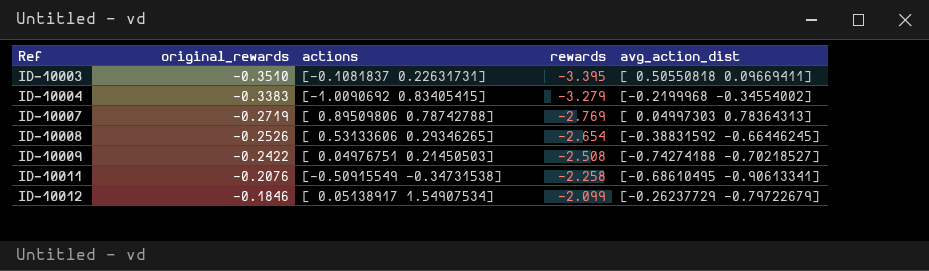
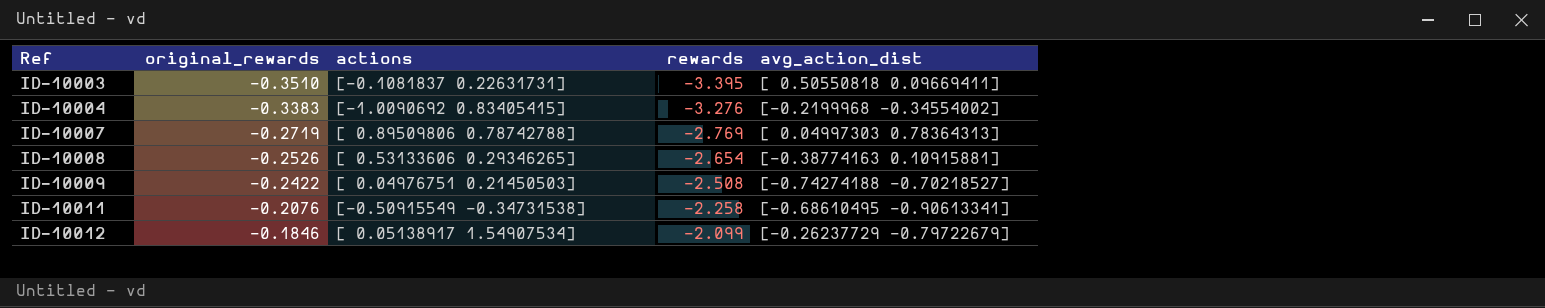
ID-10004 | rewards: -3.279 -> -3.276
ID-10008 | avg_action_dist: [-0.38831592 -0.66446245] -> [-0.38774163 0.10915881]

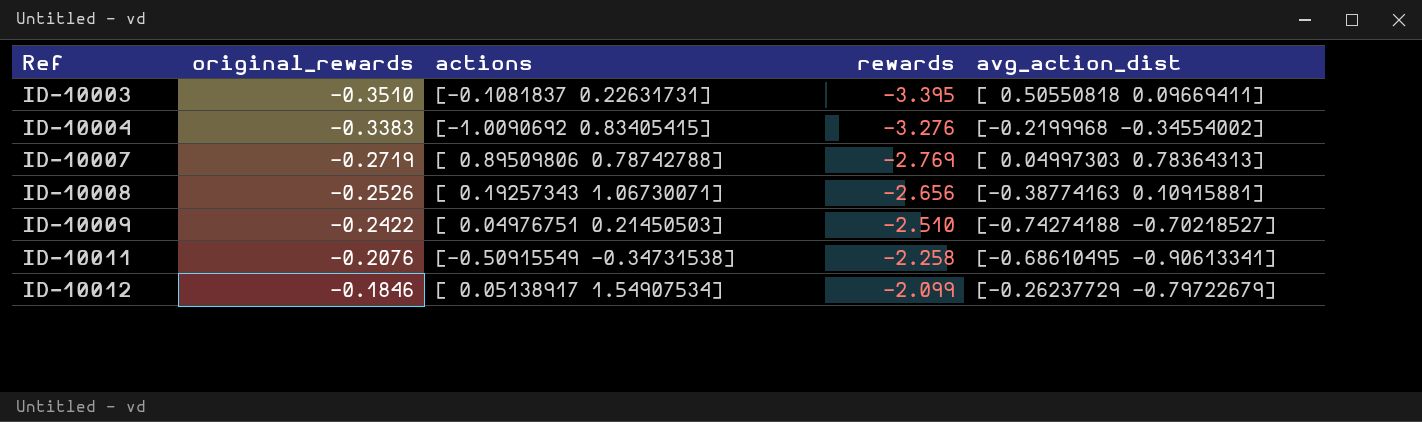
ID-10008 | actions: [ 0.53133606 0.29346265] -> [ 0.19257343 1.06730071]
ID-10008 | rewards: -2.654 -> -2.656
ID-10009 | rewards: -2.508 -> -2.510

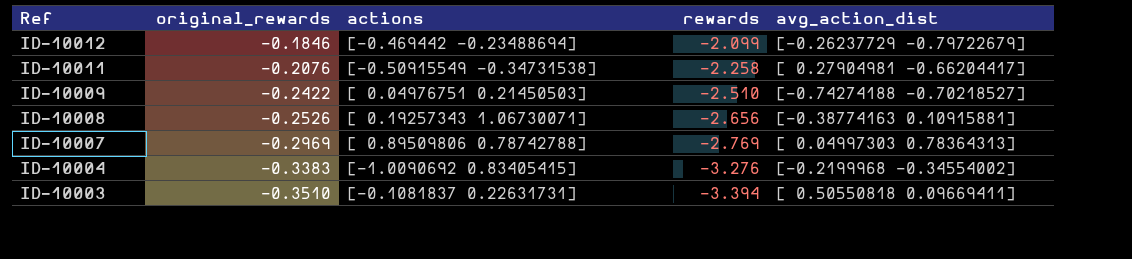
row order: Ref ascending -> Ref descending
ID-10012 | actions: [ 0.05138917 1.54907534] -> [-0.469442 -0.23488694]
ID-10011 | avg_action_dist: [-0.68610495 -0.90613341] -> [ 0.27904981 -0.66204417]
ID-10007 | original_rewards: -0.2719 -> -0.2969
ID-10003 | rewards: -3.395 -> -3.394

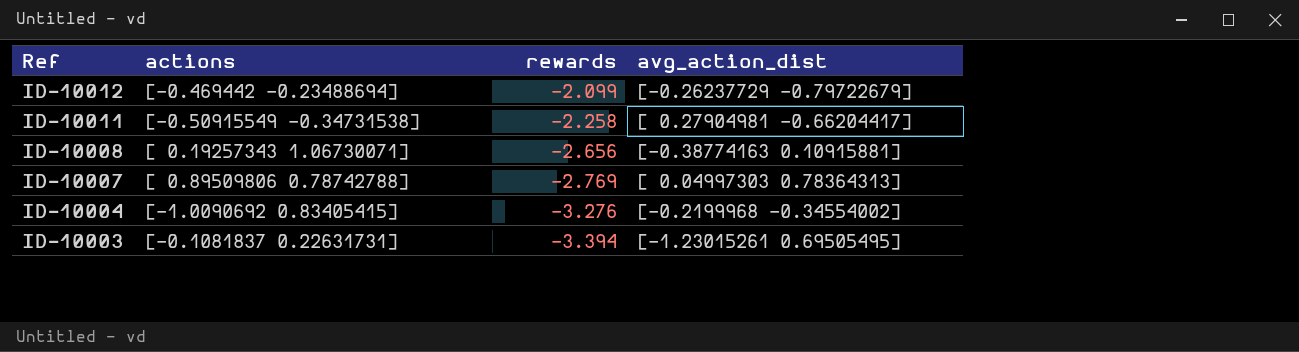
column original_rewards | position: 2 -> none
row ID-10009: -0.2422 | [ 0.04976751 0.21450503] | -2.510 | [-0.74274188 -0.70218527] -> none
ID-10003 | avg_action_dist: [ 0.50550818 0.09669411] -> [-1.23015261 0.69505495]

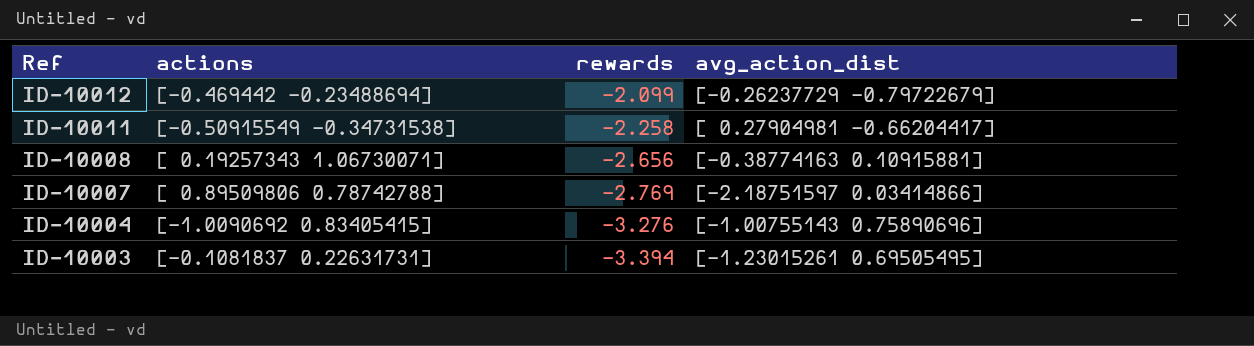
ID-10007 | avg_action_dist: [ 0.04997303 0.78364313] -> [-2.18751597 0.03414866]
ID-10004 | avg_action_dist: [-0.2199968 -0.34554002] -> [-1.00755143 0.75890696]

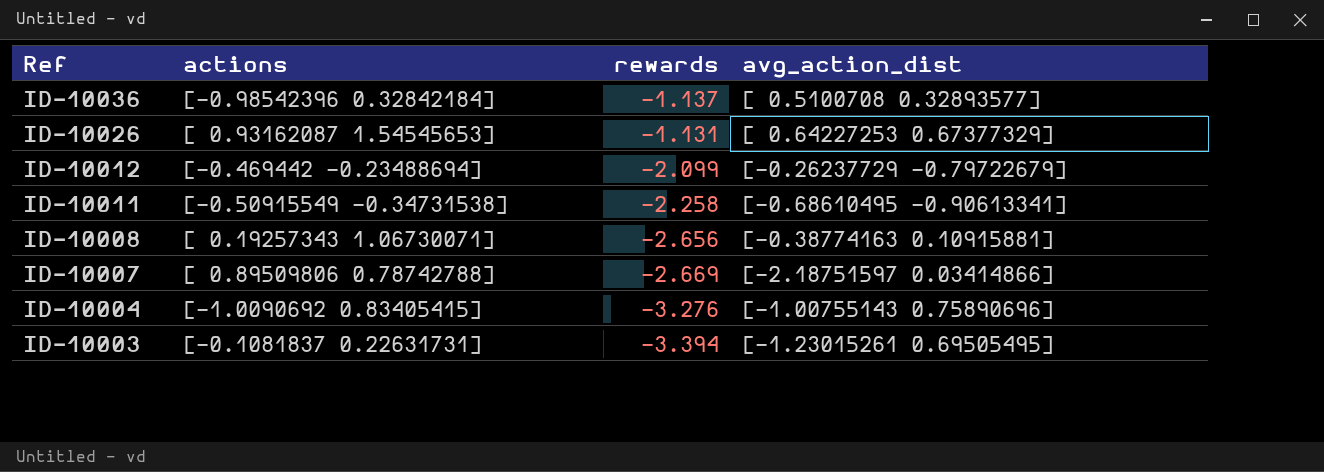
row ID-10036: none -> [-0.98542396 0.32842184] | -1.137 | [ 0.5100708 0.32893577]
row ID-10026: none -> [ 0.93162087 1.54545653] | -1.131 | [ 0.64227253 0.67377329]
ID-10011 | avg_action_dist: [ 0.27904981 -0.66204417] -> [-0.68610495 -0.90613341]
ID-10007 | rewards: -2.769 -> -2.669

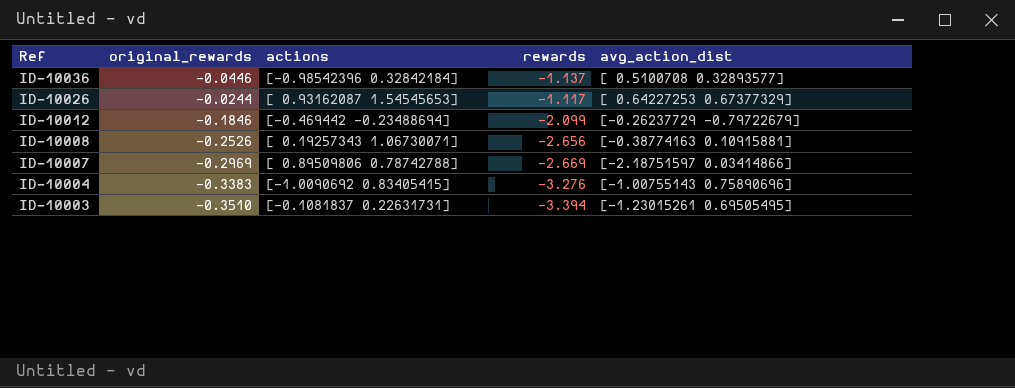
column original_rewards | position: none -> 2
row ID-10011: [-0.50915549 -0.34731538] | -2.258 | [-0.68610495 -0.90613341] -> none
ID-10026 | rewards: -1.131 -> -1.117

